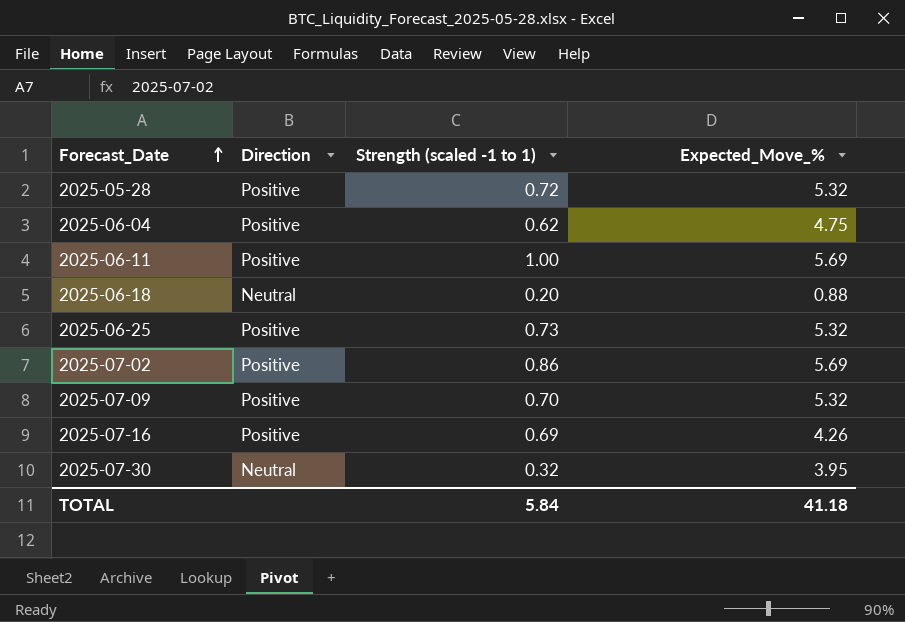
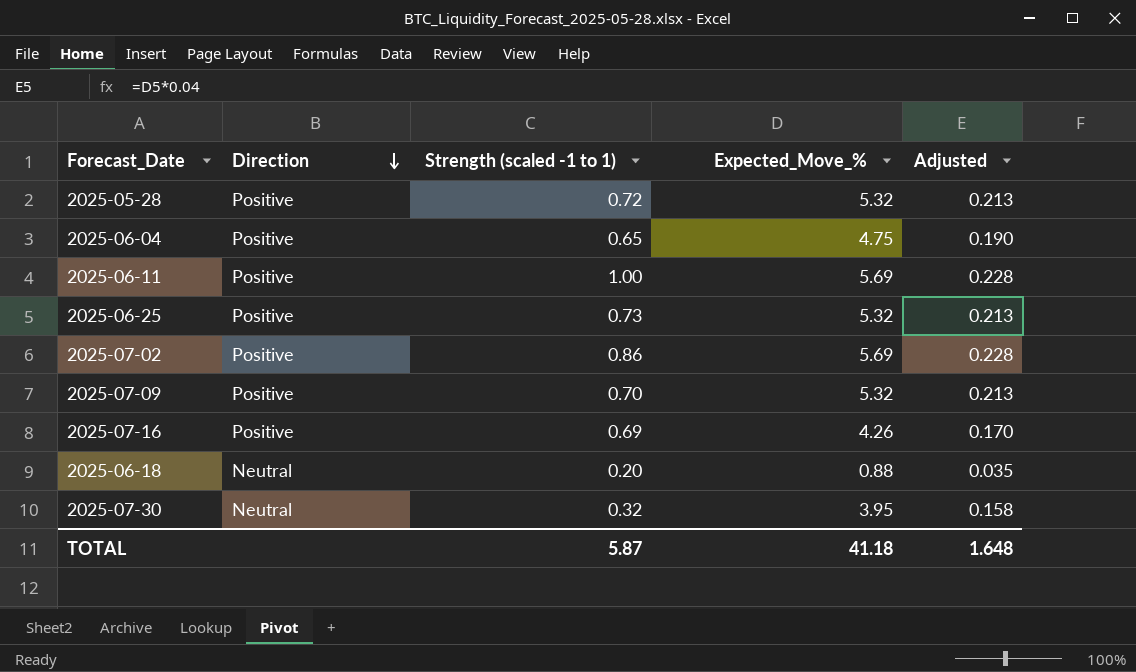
row order: Forecast_Date ascending -> Direction descending
column Adjusted | formula: none -> [Expected_Move_%] * 0.04
2025-06-04 | Strength (scaled -1 to 1): 0.62 -> 0.65
TOTAL | Strength (scaled -1 to 1): 5.84 -> 5.87

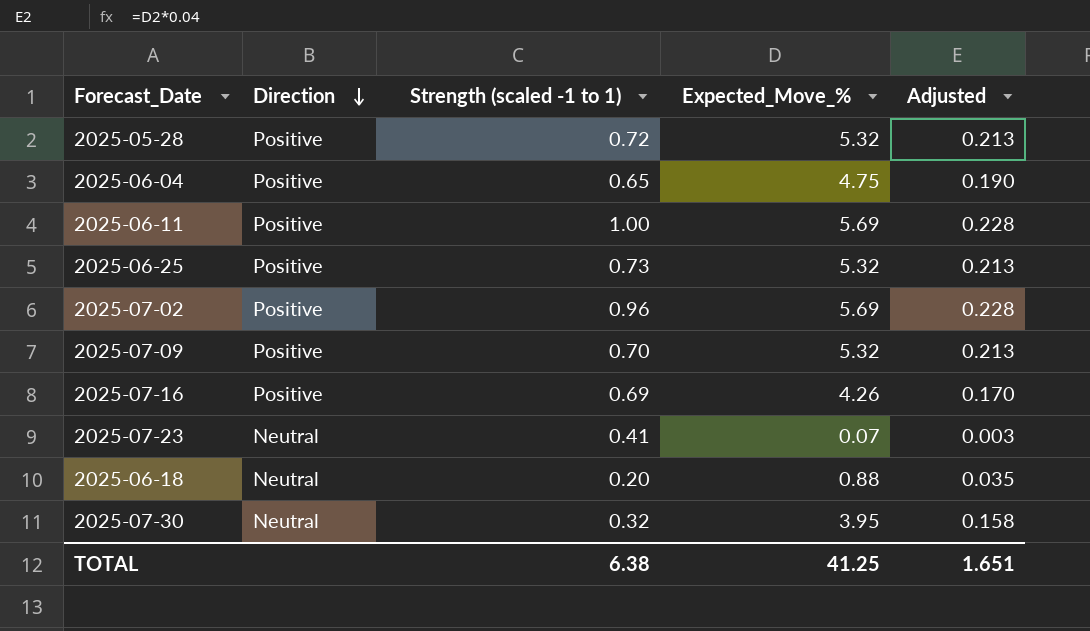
2025-07-02 | Strength (scaled -1 to 1): 0.86 -> 0.96
row 2025-07-23: none -> Neutral | 0.41 | 0.07 | 0.003
TOTAL | Strength (scaled -1 to 1): 5.87 -> 6.38
TOTAL | Expected_Move_%: 41.18 -> 41.25
TOTAL | Adjusted: 1.648 -> 1.651

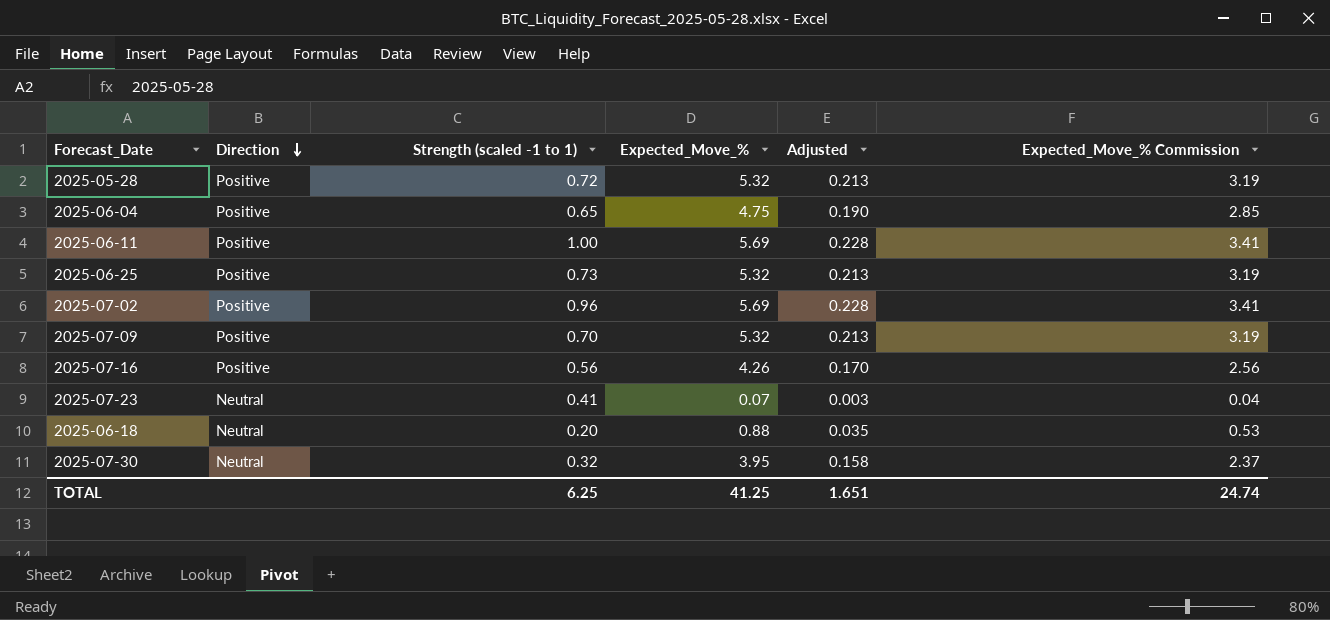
column Expected_Move_% Commission | formula: none -> [Expected_Move_%] * 0.6
2025-07-16 | Strength (scaled -1 to 1): 0.69 -> 0.56
TOTAL | Strength (scaled -1 to 1): 6.38 -> 6.25

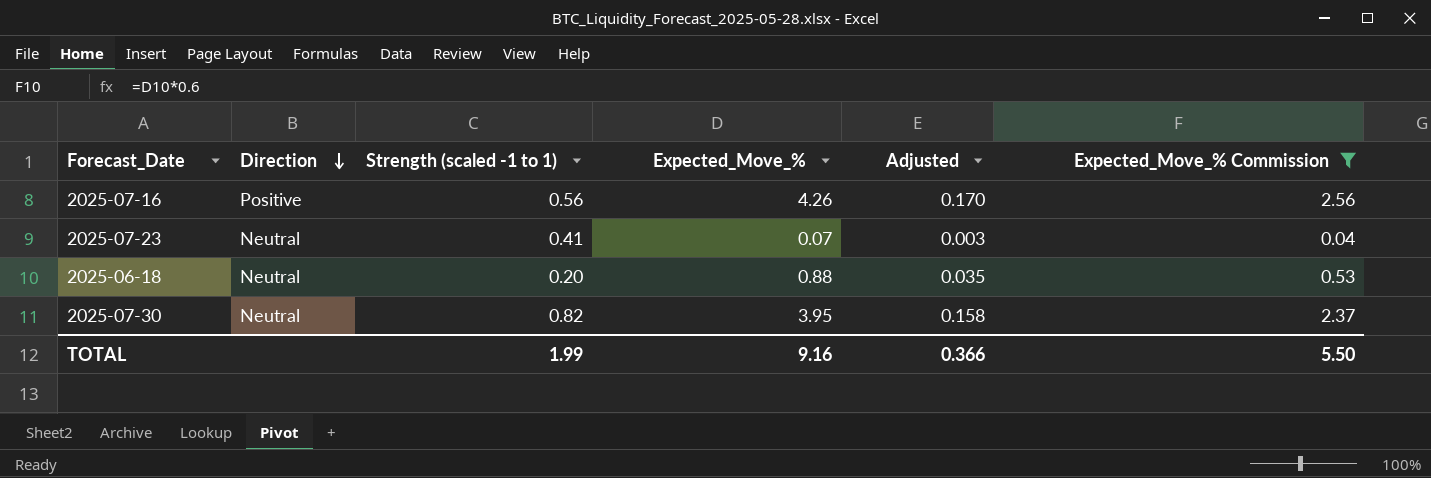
filter: none -> Expected_Move_% Commission <= 2.56
2025-07-30 | Strength (scaled -1 to 1): 0.32 -> 0.82
TOTAL | Strength (scaled -1 to 1): 6.25 -> 1.99
TOTAL | Expected_Move_%: 41.25 -> 9.16
TOTAL | Adjusted: 1.651 -> 0.366
TOTAL | Expected_Move_% Commission: 24.74 -> 5.50

